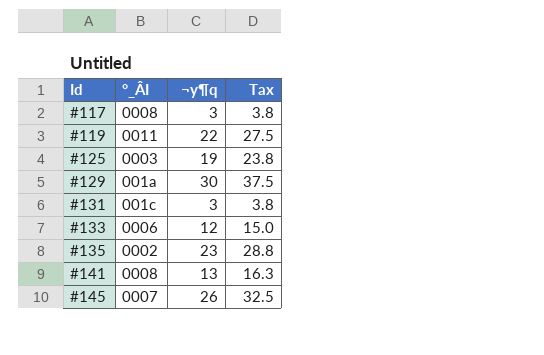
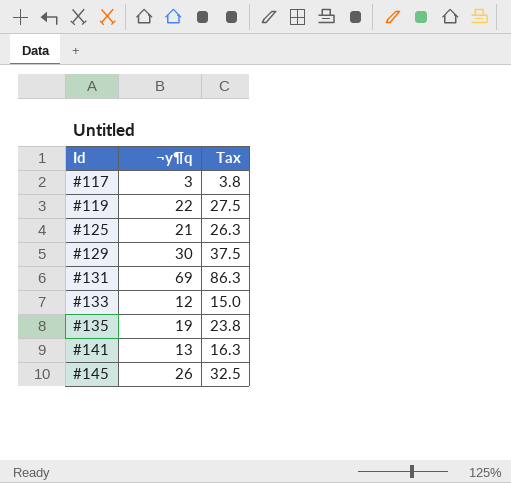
column °_ÂI | position: 2 -> none
#125 | ¬y¶q: 19 -> 21
#125 | Tax: 23.8 -> 26.3
#131 | ¬y¶q: 3 -> 69
#131 | Tax: 3.8 -> 86.3
#135 | ¬y¶q: 23 -> 19
#135 | Tax: 28.8 -> 23.8

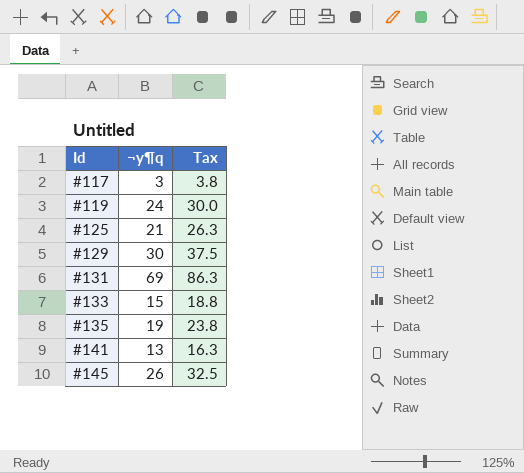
#119 | ¬y¶q: 22 -> 24
#119 | Tax: 27.5 -> 30.0
#133 | ¬y¶q: 12 -> 15
#133 | Tax: 15.0 -> 18.8

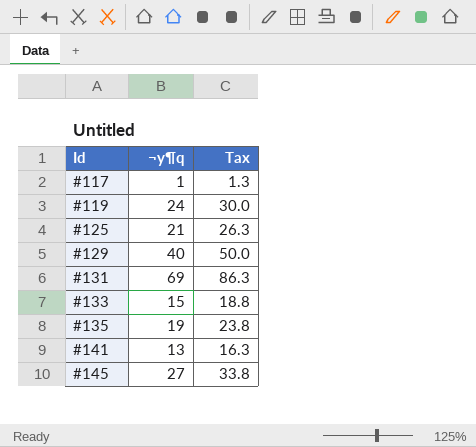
#117 | ¬y¶q: 3 -> 1
#117 | Tax: 3.8 -> 1.3
#129 | ¬y¶q: 30 -> 40
#129 | Tax: 37.5 -> 50.0
#145 | ¬y¶q: 26 -> 27
#145 | Tax: 32.5 -> 33.8

